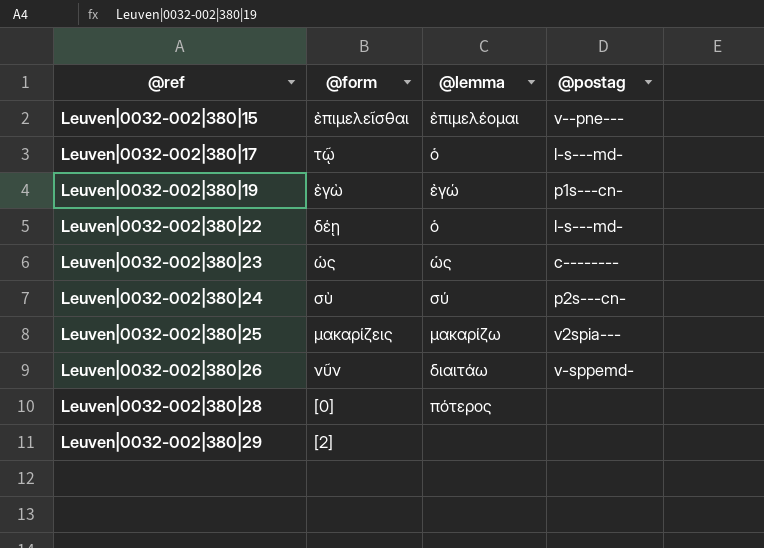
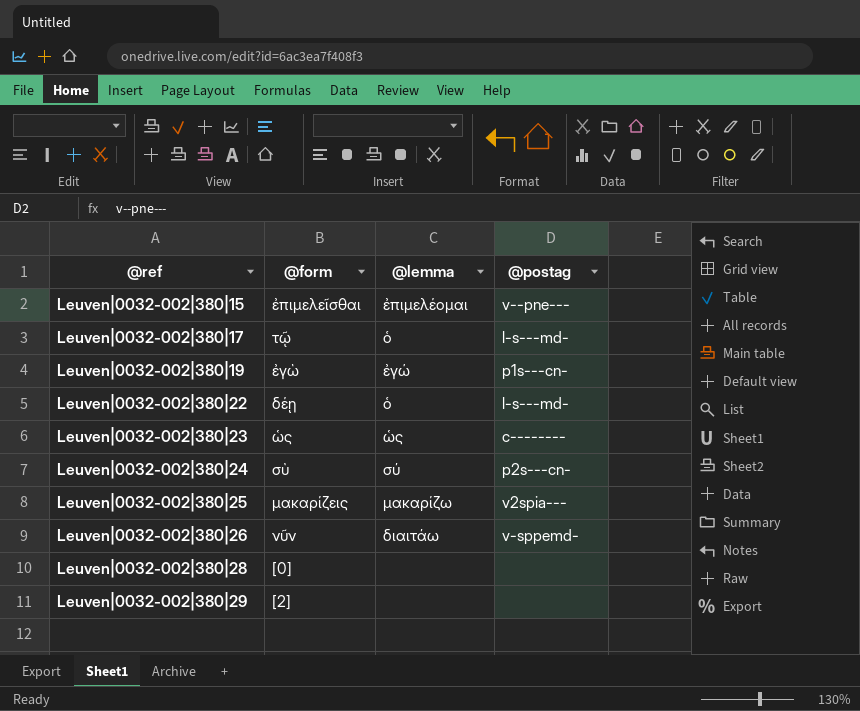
Leuven|0032-002|380|28 | @lemma: πότερος -> none

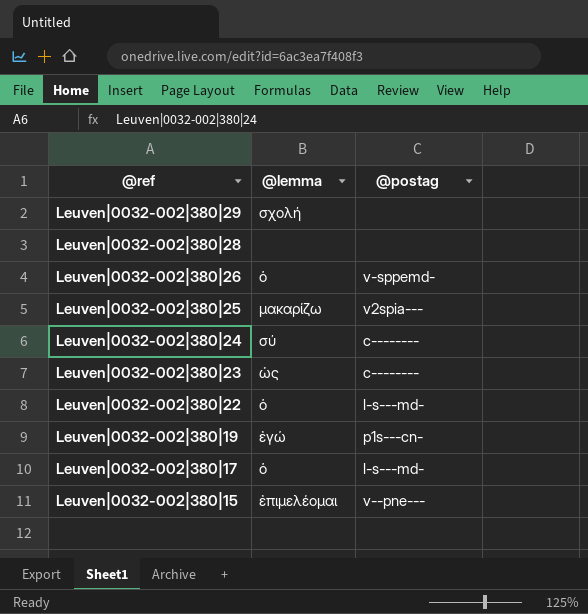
row order: @ref ascending -> @ref descending
column @form | position: 2 -> none
Leuven|0032-002|380|29 | @lemma: none -> σχολή
Leuven|0032-002|380|26 | @lemma: διαιτάω -> ὁ
Leuven|0032-002|380|24 | @postag: p2s---cn- -> c--------

